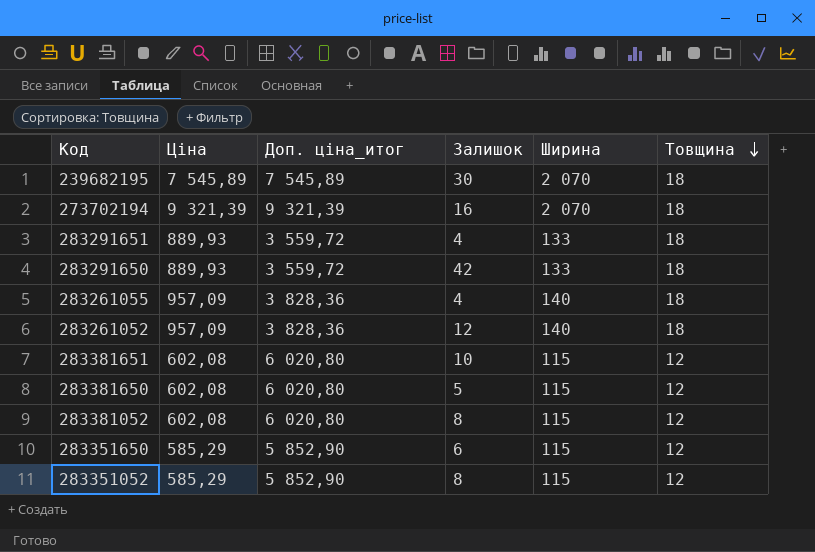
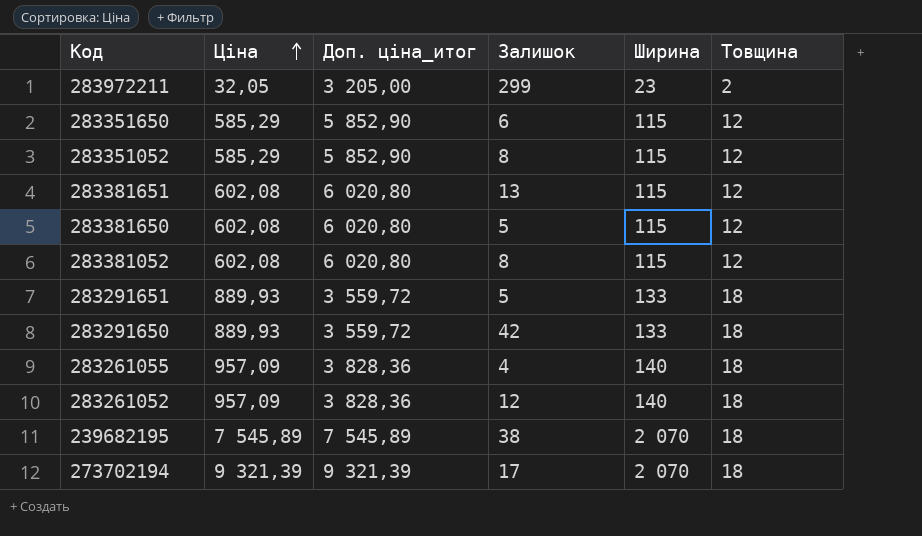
row order: Товщина descending -> Ціна ascending
row 283972211: none -> 32,05 | 3 205,00 | 299 | 23 | 2
283381651 | Залишок: 10 -> 13
283291651 | Залишок: 4 -> 5
239682195 | Залишок: 30 -> 38
273702194 | Залишок: 16 -> 17

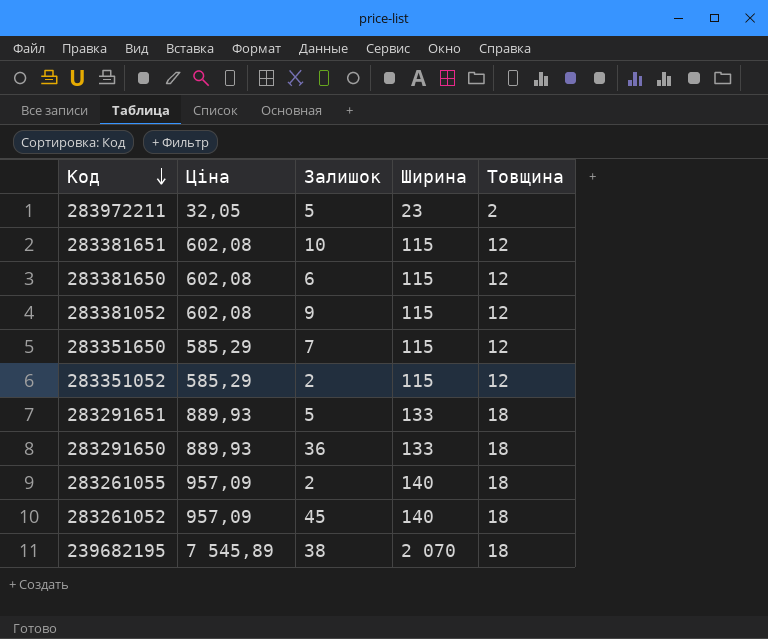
row order: Ціна ascending -> Код descending
column Доп. ціна_итог | position: 3 -> none
row 273702194: 9 321,39 | 9 321,39 | 17 | 2 070 | 18 -> none
283972211 | Залишок: 299 -> 5
283381651 | Залишок: 13 -> 10
283381650 | Залишок: 5 -> 6
283381052 | Залишок: 8 -> 9
283351650 | Залишок: 6 -> 7
283351052 | Залишок: 8 -> 2
283291650 | Залишок: 42 -> 36
283261055 | Залишок: 4 -> 2
283261052 | Залишок: 12 -> 45

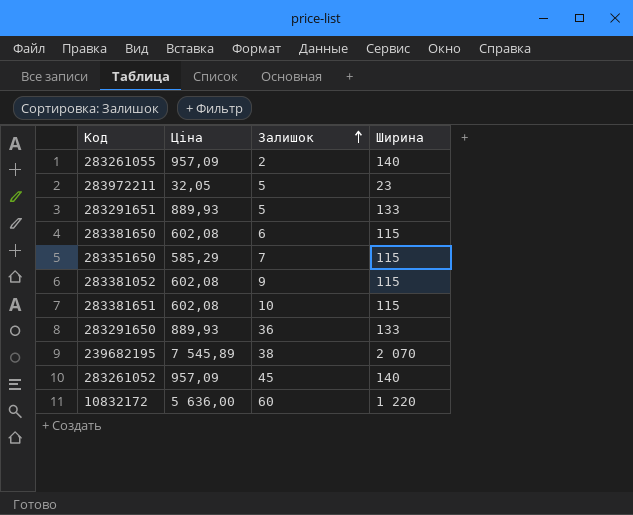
row order: Код descending -> Залишок ascending
column Товщина | position: 5 -> none
row 283351052: 585,29 | 2 | 115 | 12 -> none
row 10832172: none -> 5 636,00 | 60 | 1 220

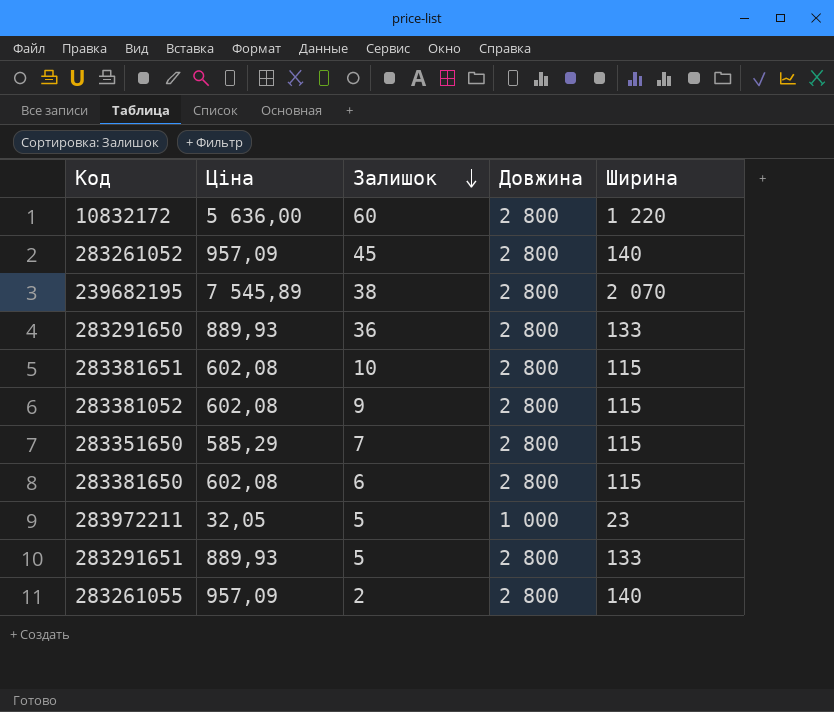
row order: Залишок ascending -> Залишок descending
column Довжина | position: none -> 4

